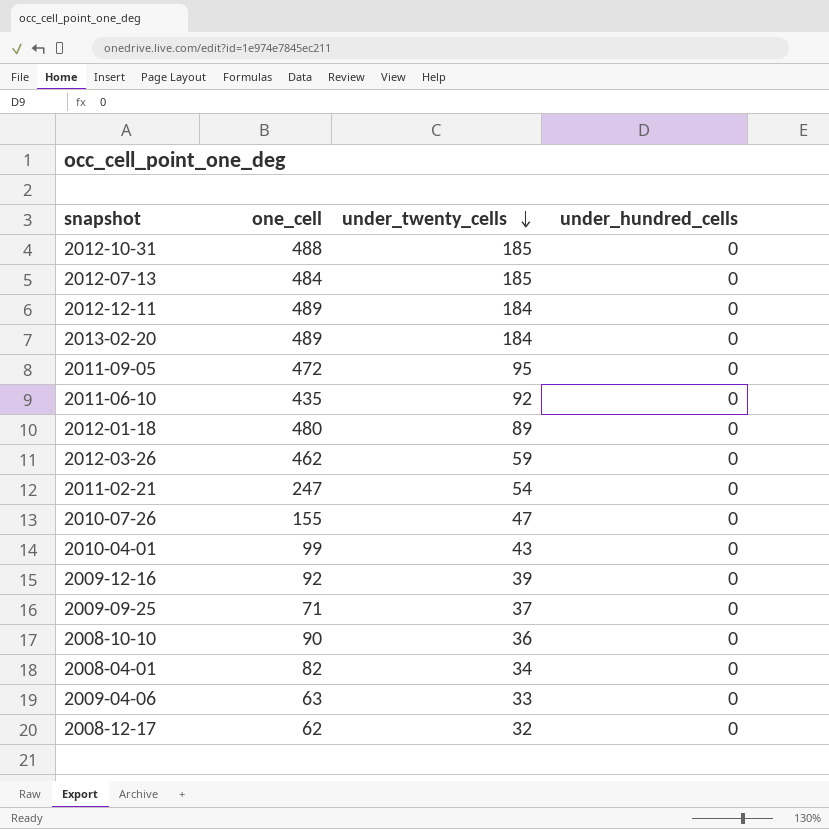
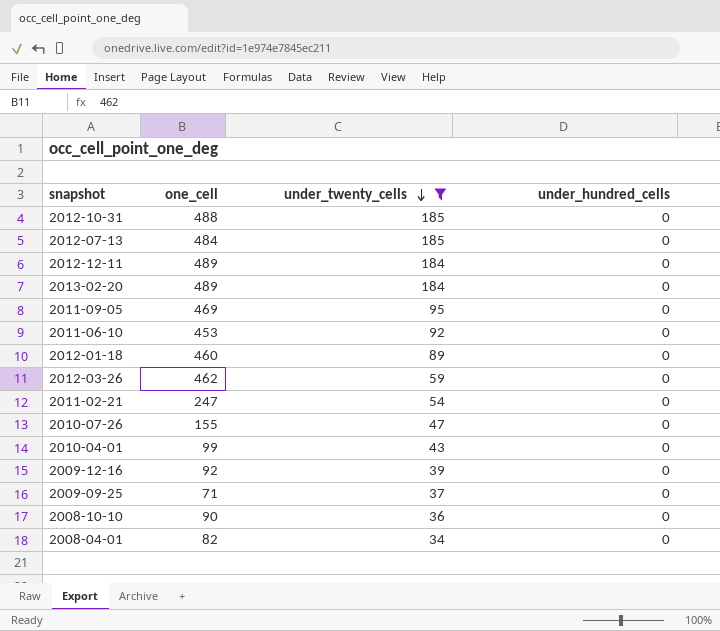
filter: none -> under_twenty_cells >= 34
2011-09-05 | one_cell: 472 -> 469
2011-06-10 | one_cell: 435 -> 453
2012-01-18 | one_cell: 480 -> 460

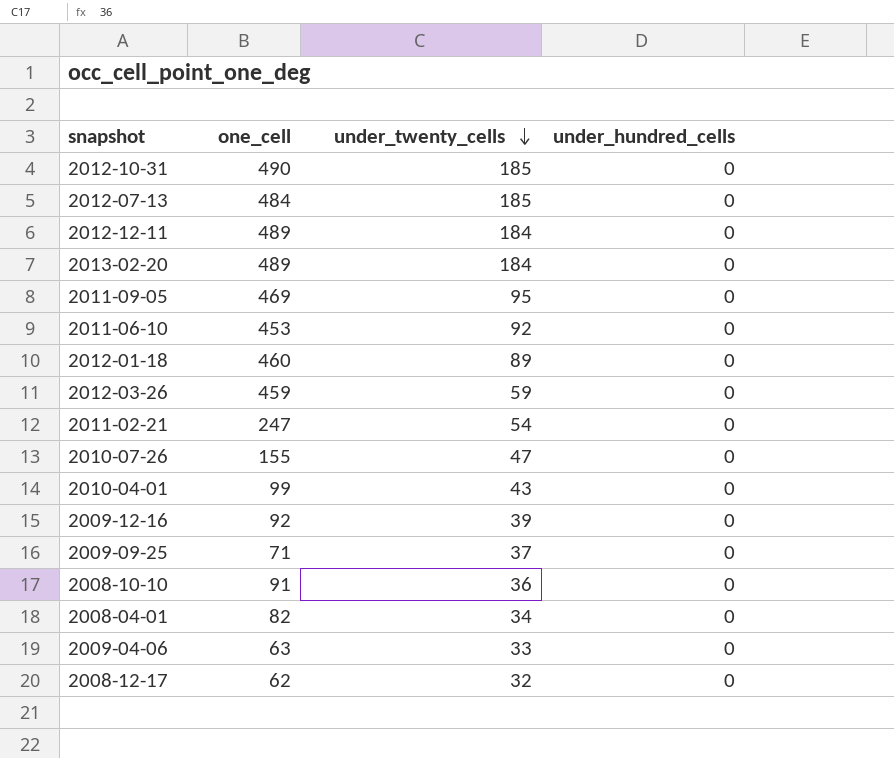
filter: under_twenty_cells >= 34 -> none
2012-10-31 | one_cell: 488 -> 490
2012-03-26 | one_cell: 462 -> 459
2008-10-10 | one_cell: 90 -> 91

